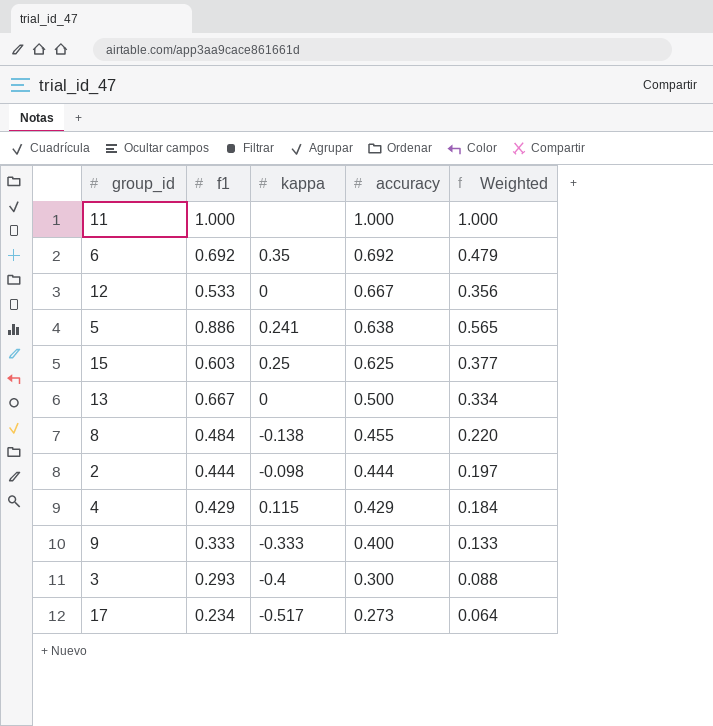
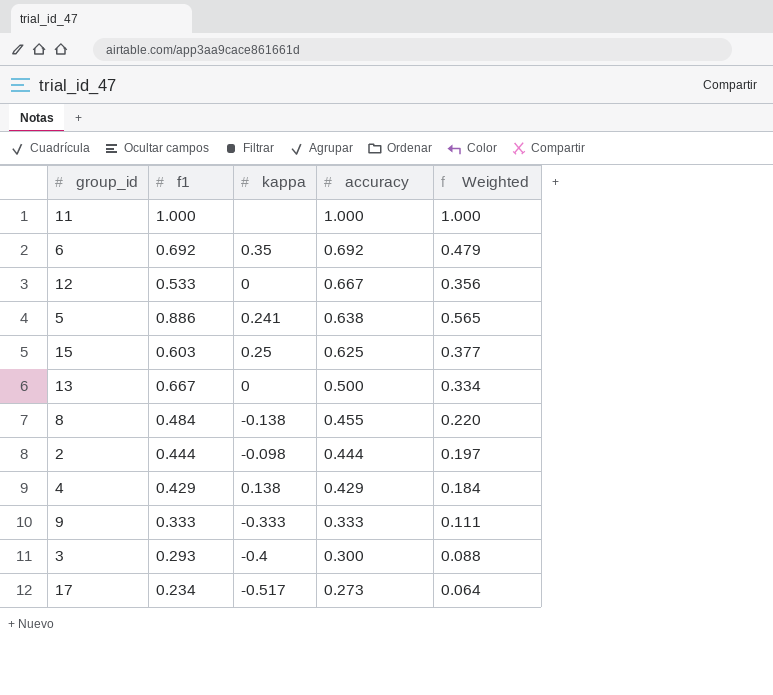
4 | kappa: 0.115 -> 0.138
9 | accuracy: 0.400 -> 0.333
9 | Weighted: 0.133 -> 0.111

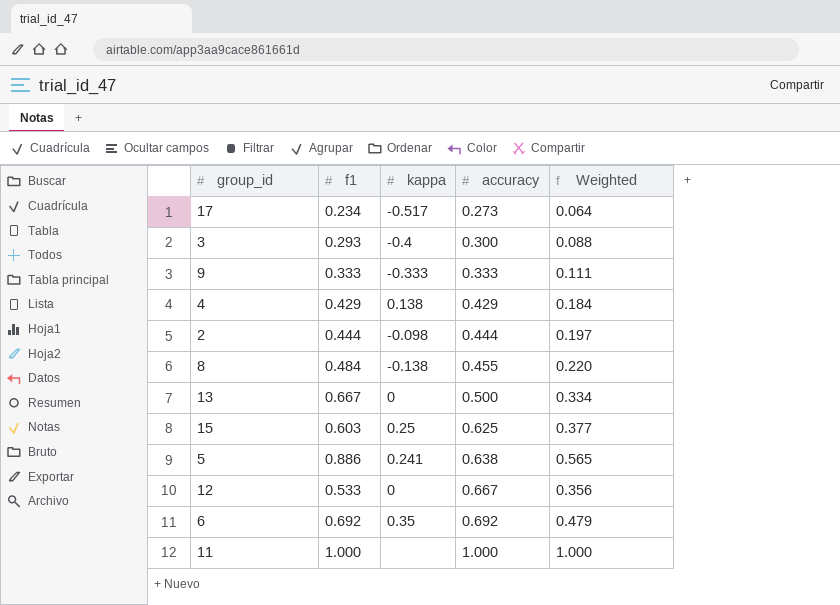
row order: accuracy descending -> accuracy ascending

